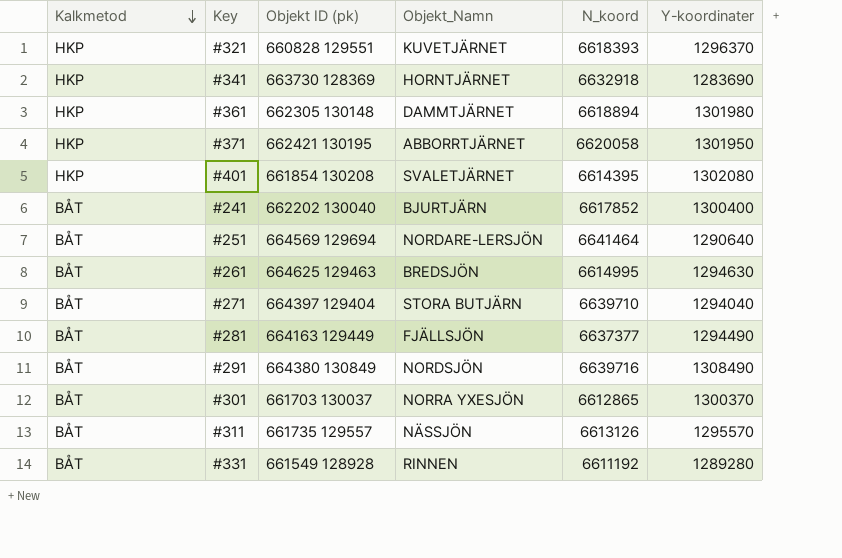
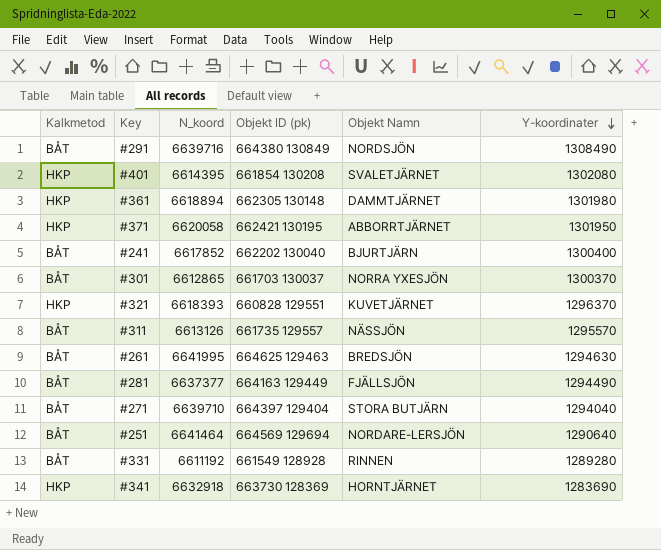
row order: Kalkmetod descending -> Y-koordinater descending
column N_koord | position: 5 -> 3
column name: Objekt_Namn -> Objekt Namn
#261 | N_koord: 6614995 -> 6641995

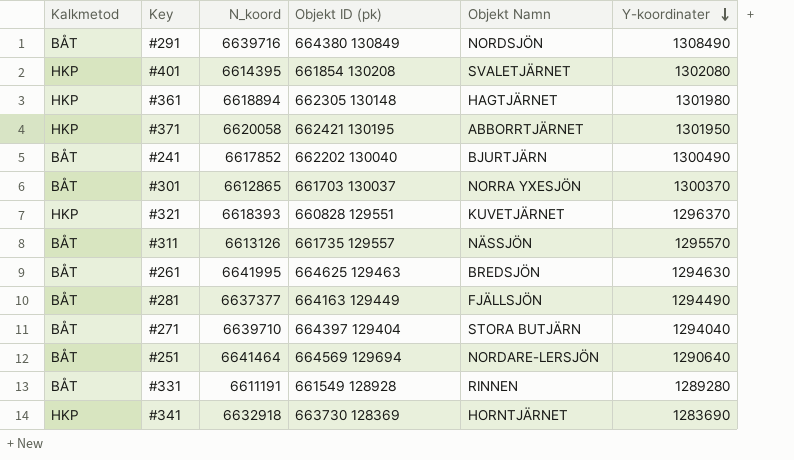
#361 | Objekt Namn: DAMMTJÄRNET -> HAGTJÄRNET
#241 | Y-koordinater: 1300400 -> 1300490
#331 | N_koord: 6611192 -> 6611191

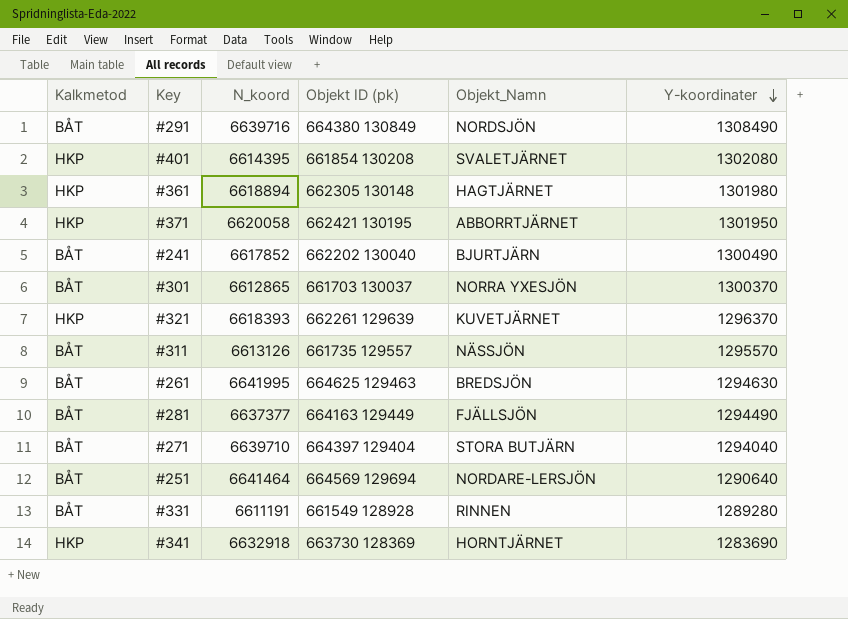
column name: Objekt Namn -> Objekt_Namn
#321 | Objekt ID (pk): 660828 129551 -> 662261 129639

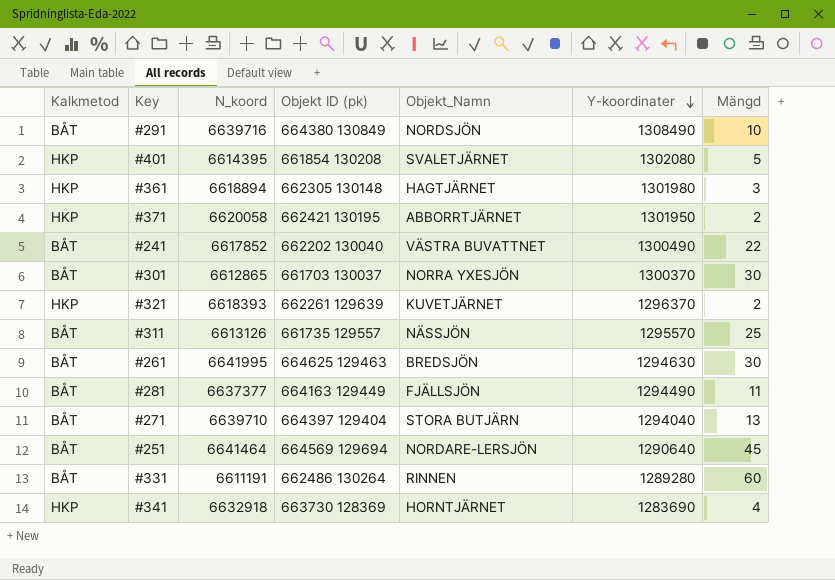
column Mängd | position: none -> 7
#241 | Objekt_Namn: BJURTJÄRN -> VÄSTRA BUVATTNET
#331 | Objekt ID (pk): 661549 128928 -> 662486 130264

